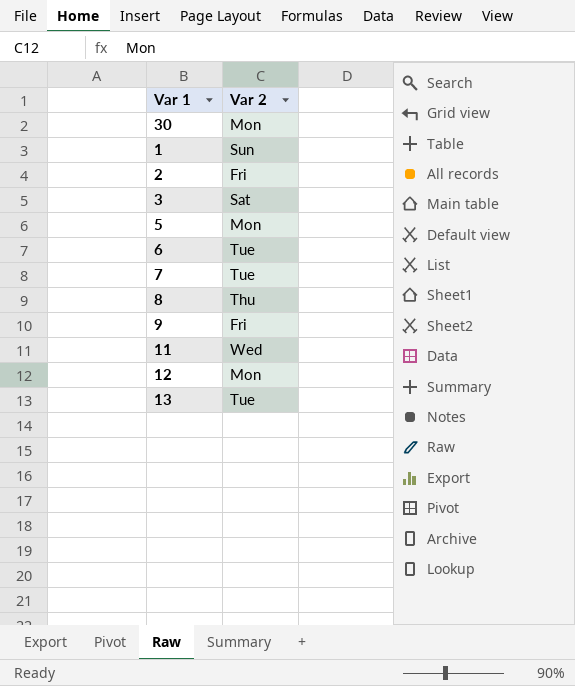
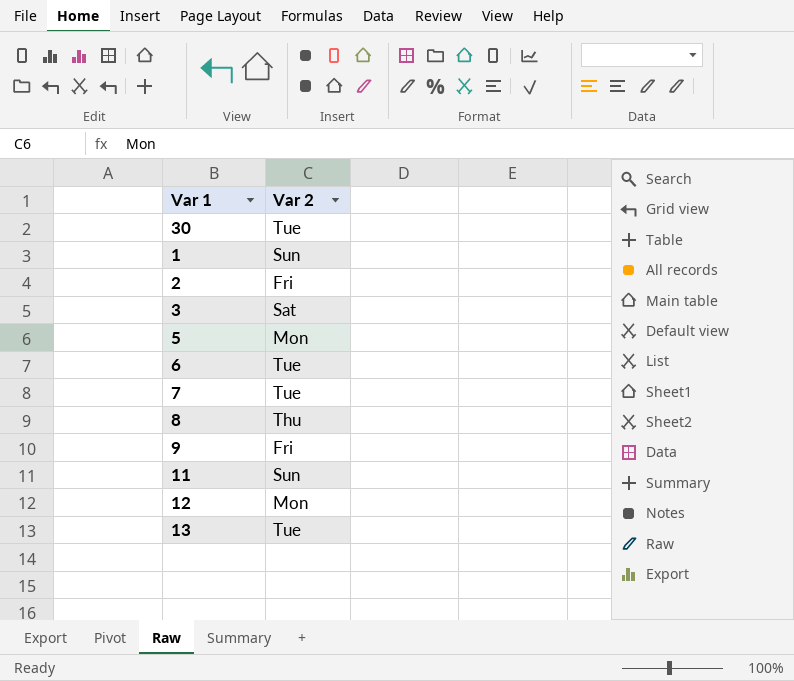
30 | Var 2: Mon -> Tue
11 | Var 2: Wed -> Sun

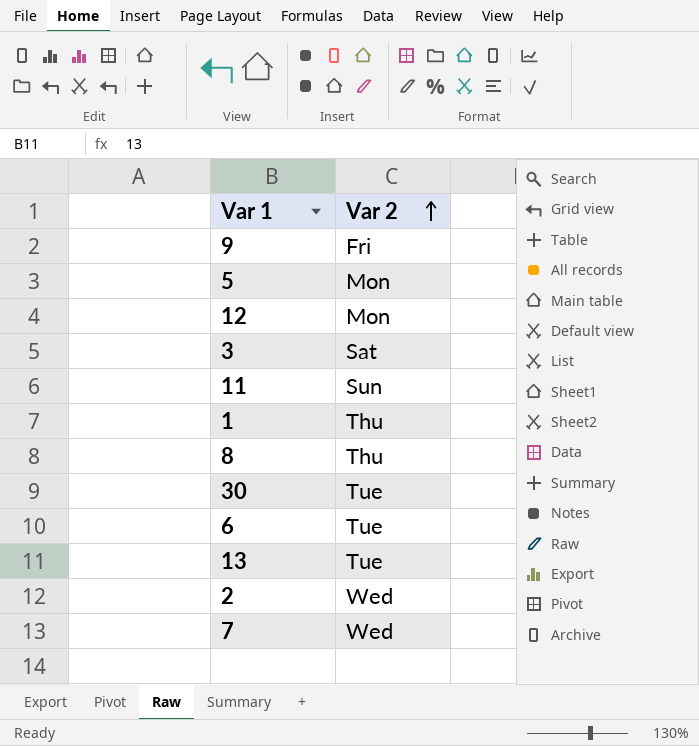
row order: none -> Var 2 ascending
1 | Var 2: Sun -> Thu
2 | Var 2: Fri -> Wed
7 | Var 2: Tue -> Wed

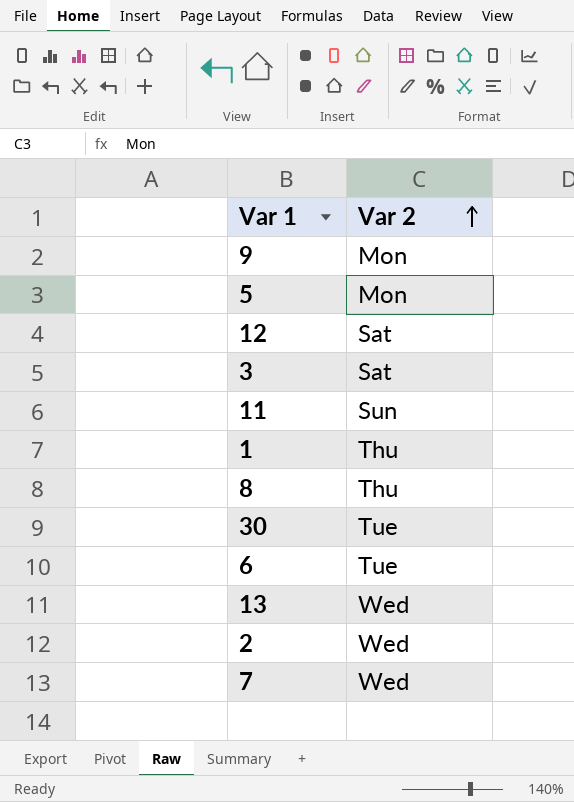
9 | Var 2: Fri -> Mon
12 | Var 2: Mon -> Sat
13 | Var 2: Tue -> Wed

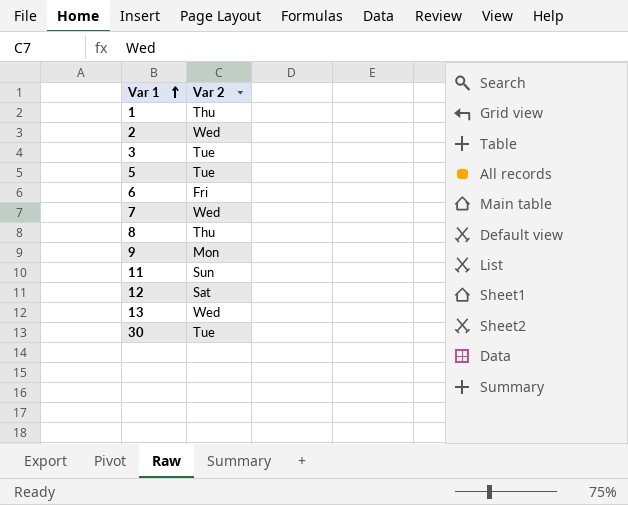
row order: Var 2 ascending -> Var 1 ascending
3 | Var 2: Sat -> Tue
5 | Var 2: Mon -> Tue
6 | Var 2: Tue -> Fri

